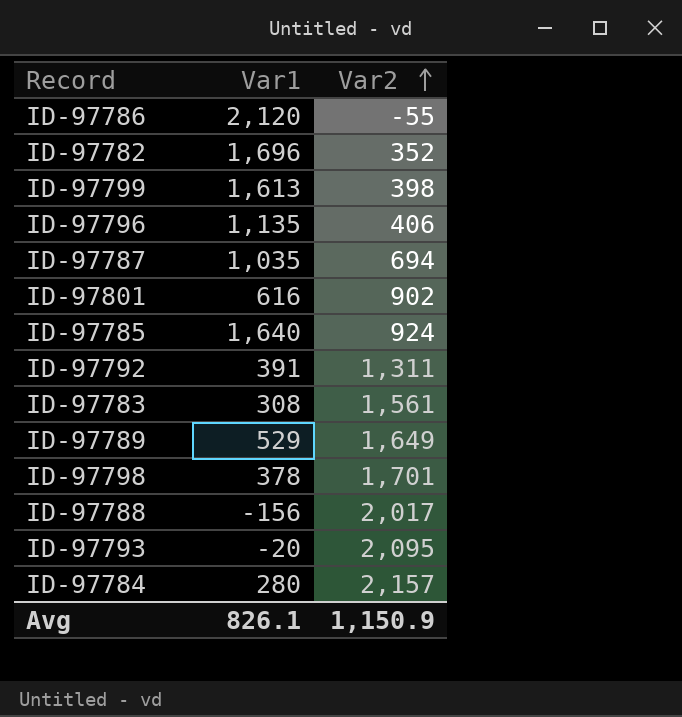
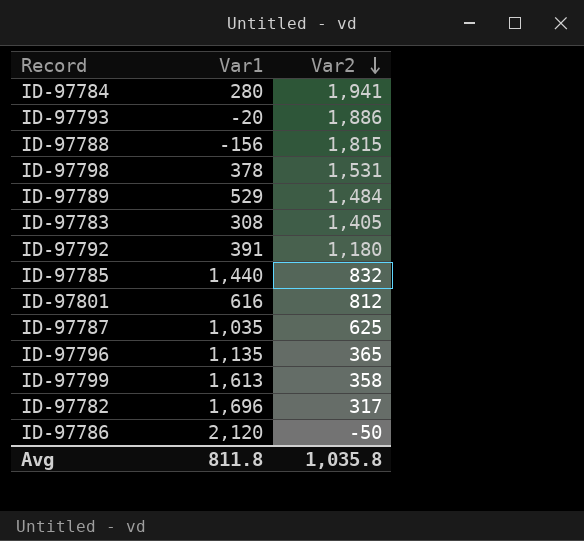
row order: Var2 ascending -> Var2 descending
ID-97784 | Var2: 2,157 -> 1,941
ID-97793 | Var2: 2,095 -> 1,886
ID-97788 | Var2: 2,017 -> 1,815
ID-97798 | Var2: 1,701 -> 1,531
ID-97789 | Var2: 1,649 -> 1,484
ID-97783 | Var2: 1,561 -> 1,405
ID-97792 | Var2: 1,311 -> 1,180
ID-97785 | Var1: 1,640 -> 1,440
ID-97785 | Var2: 924 -> 832
ID-97801 | Var2: 902 -> 812
ID-97787 | Var2: 694 -> 625
ID-97796 | Var2: 406 -> 365
ID-97799 | Var2: 398 -> 358
ID-97782 | Var2: 352 -> 317
ID-97786 | Var2: -55 -> -50
Avg | Var1: 826.1 -> 811.8
Avg | Var2: 1,150.9 -> 1,035.8

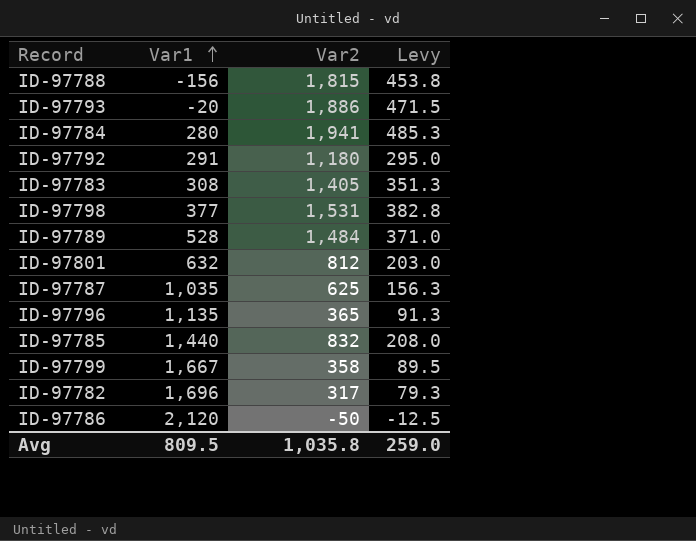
row order: Var2 descending -> Var1 ascending
column Levy | formula: none -> [Var2] * 0.25
ID-97792 | Var1: 391 -> 291
ID-97798 | Var1: 378 -> 377
ID-97789 | Var1: 529 -> 528
ID-97801 | Var1: 616 -> 632
ID-97799 | Var1: 1,613 -> 1,667
Avg | Var1: 811.8 -> 809.5

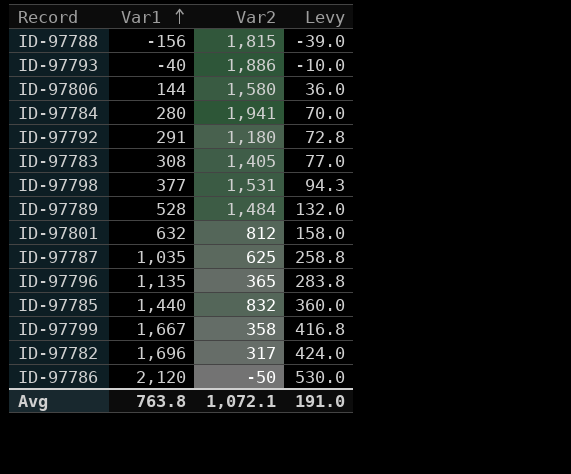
column Levy | formula: [Var2] * 0.25 -> [Var1] * 0.25
ID-97793 | Var1: -20 -> -40
row ID-97806: none -> 144 | 1,580 | 36.0
Avg | Var1: 809.5 -> 763.8
Avg | Var2: 1,035.8 -> 1,072.1
Avg | Levy: 259.0 -> 191.0

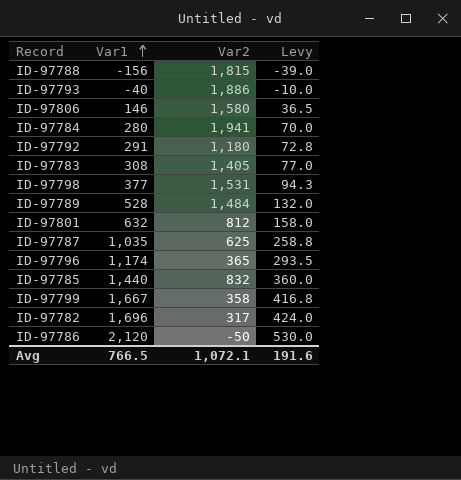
ID-97806 | Var1: 144 -> 146
ID-97806 | Levy: 36.0 -> 36.5
ID-97796 | Var1: 1,135 -> 1,174
ID-97796 | Levy: 283.8 -> 293.5
Avg | Var1: 763.8 -> 766.5
Avg | Levy: 191.0 -> 191.6

